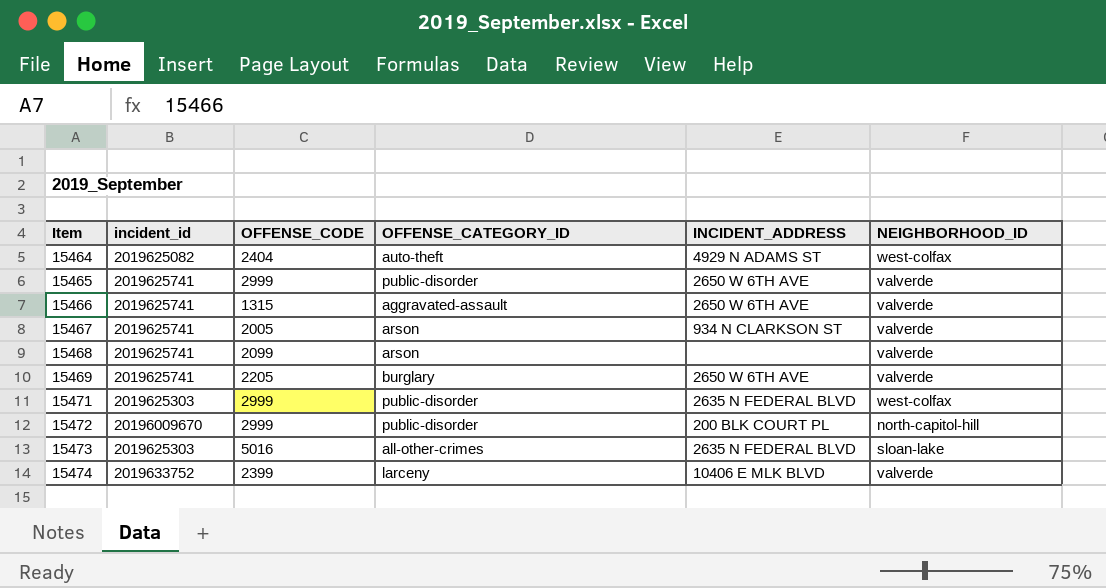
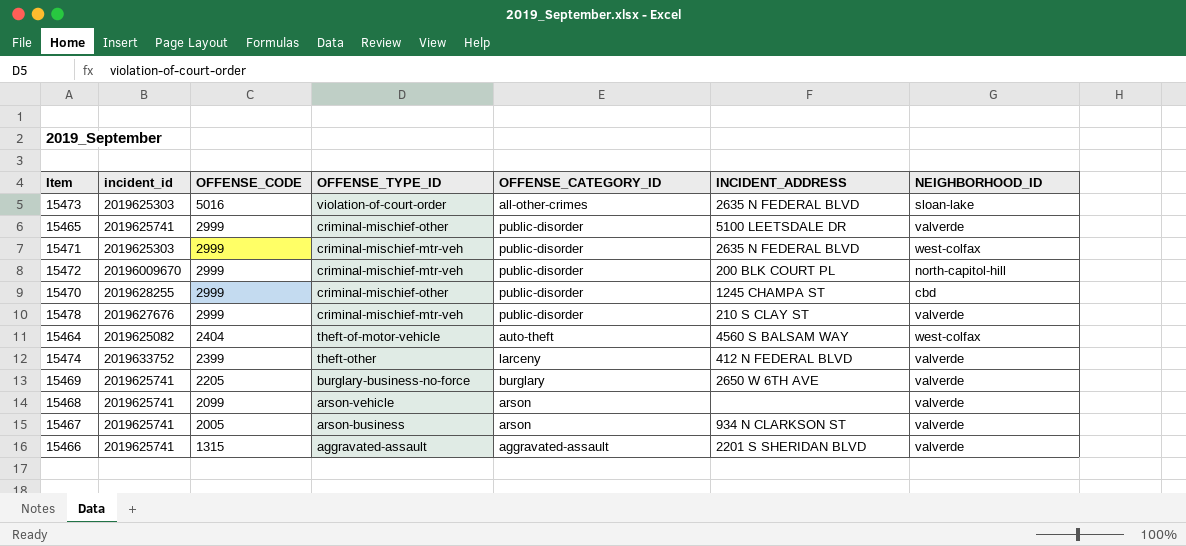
row order: Item ascending -> OFFENSE_CODE descending
column OFFENSE_TYPE_ID | position: none -> 4
15465 | INCIDENT_ADDRESS: 2650 W 6TH AVE -> 5100 LEETSDALE DR
row 15470: none -> 2019628255 | 2999 | criminal-mischief-other | public-disorder | 1245 CHAMPA ST | cbd
row 15478: none -> 2019627676 | 2999 | criminal-mischief-mtr-veh | public-disorder | 210 S CLAY ST | valverde
15464 | INCIDENT_ADDRESS: 4929 N ADAMS ST -> 4560 S BALSAM WAY
15474 | INCIDENT_ADDRESS: 10406 E MLK BLVD -> 412 N FEDERAL BLVD
15466 | INCIDENT_ADDRESS: 2650 W 6TH AVE -> 2201 S SHERIDAN BLVD

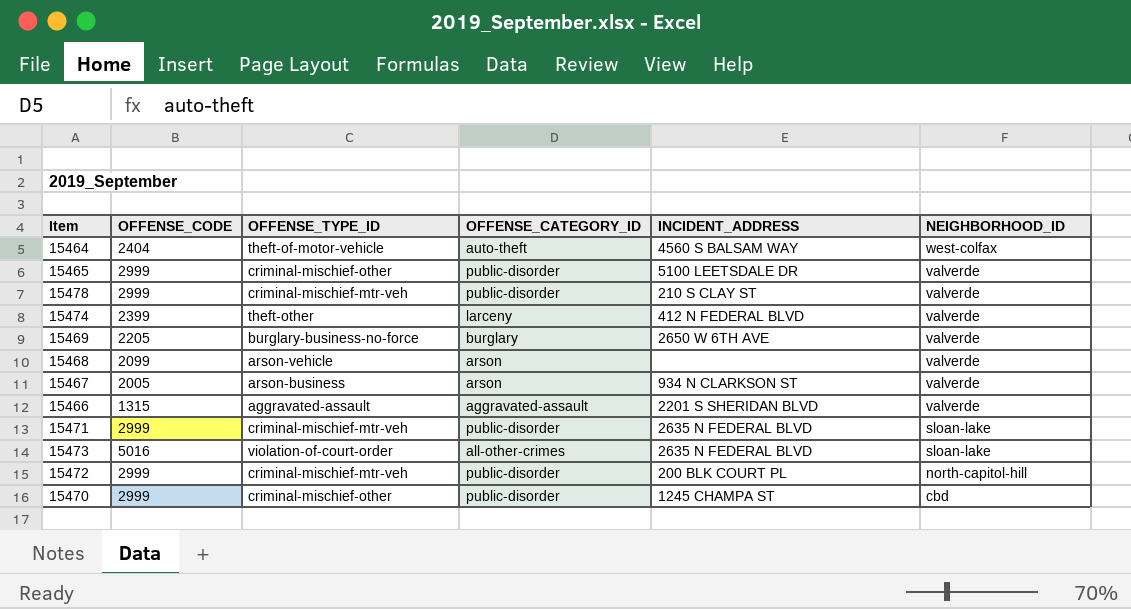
row order: OFFENSE_CODE descending -> NEIGHBORHOOD_ID descending
column incident_id | position: 2 -> none
15471 | NEIGHBORHOOD_ID: west-colfax -> sloan-lake

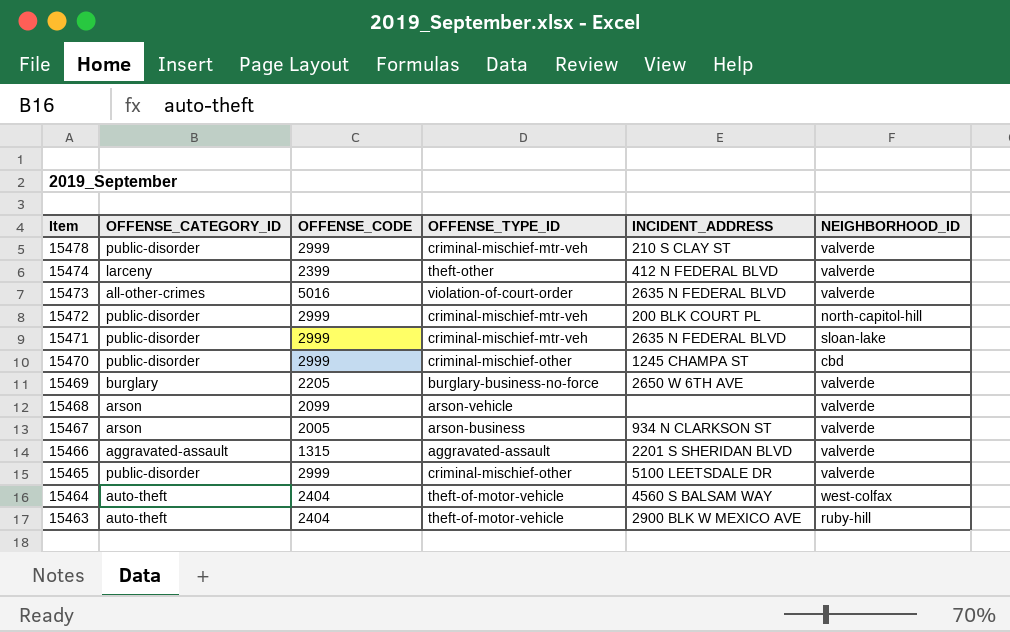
row order: NEIGHBORHOOD_ID descending -> Item descending
column OFFENSE_CATEGORY_ID | position: 4 -> 2
15473 | NEIGHBORHOOD_ID: sloan-lake -> valverde
row 15463: none -> auto-theft | 2404 | theft-of-motor-vehicle | 2900 BLK W MEXICO AVE | ruby-hill

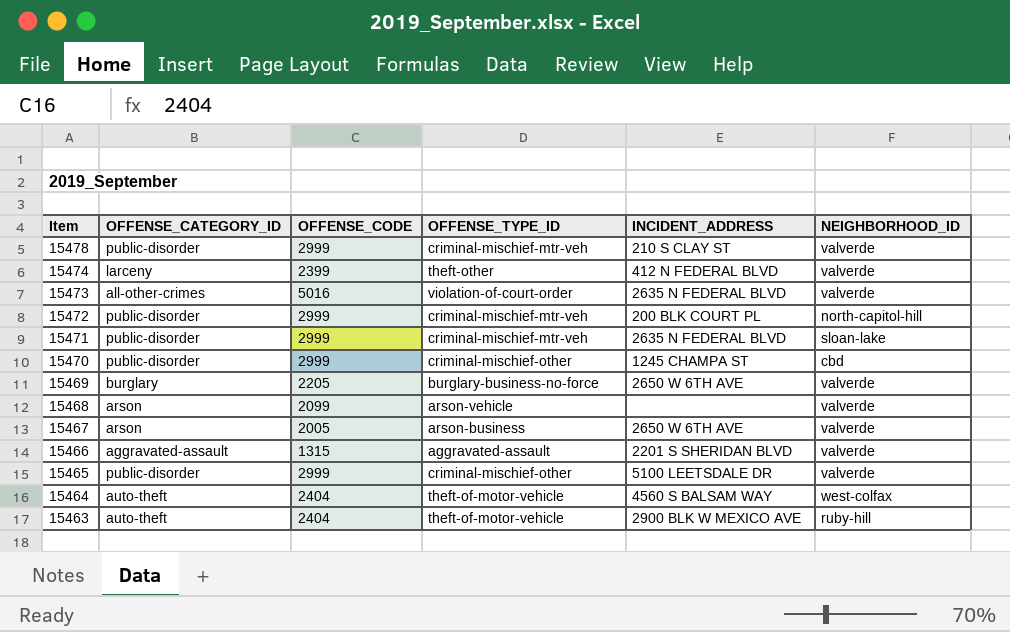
15467 | INCIDENT_ADDRESS: 934 N CLARKSON ST -> 2650 W 6TH AVE

